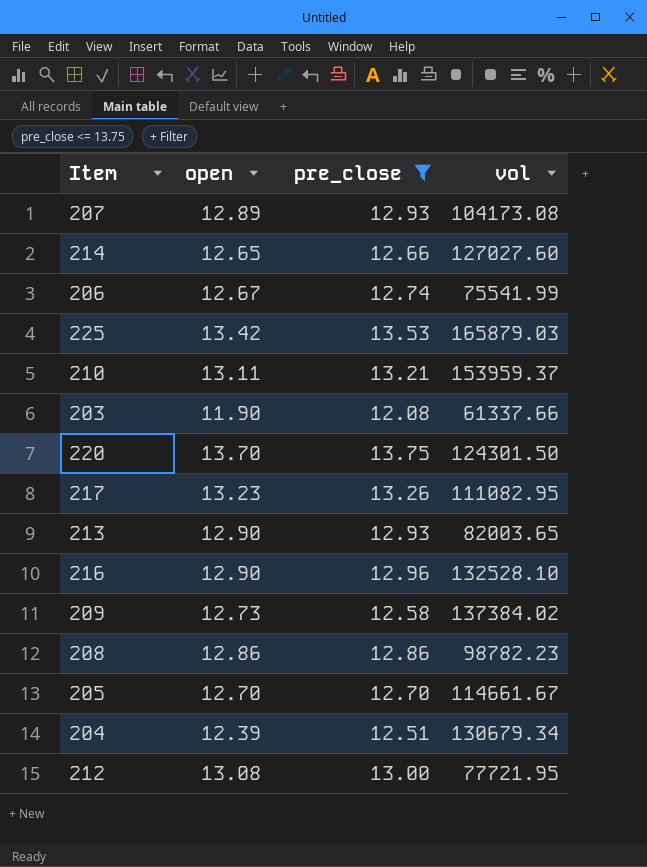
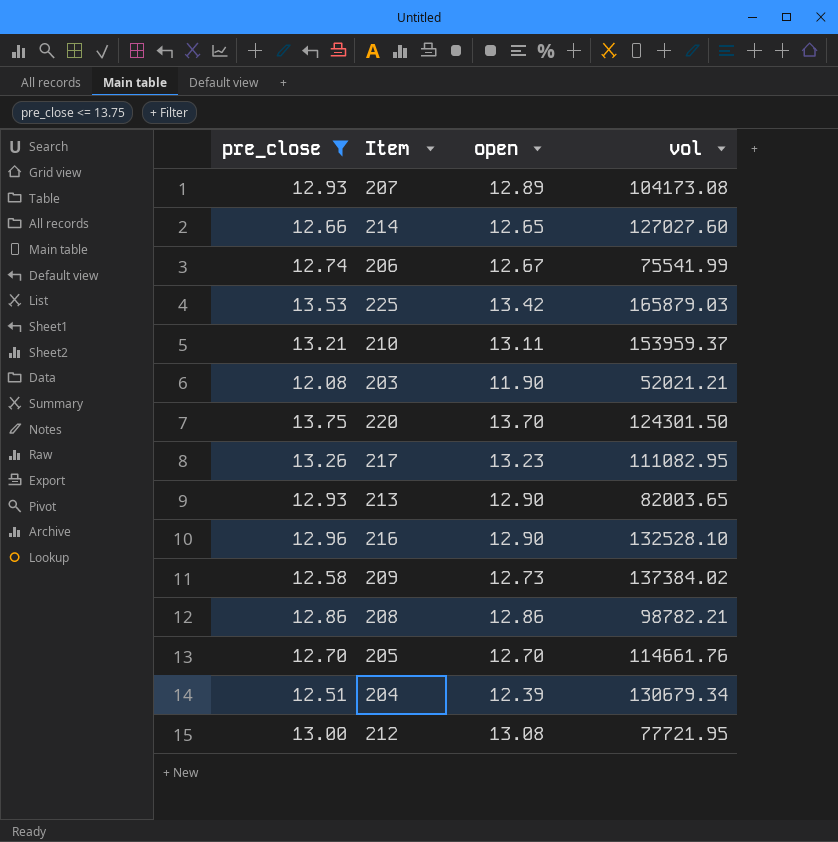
column pre_close | position: 3 -> 1
203 | vol: 61337.66 -> 52021.21
208 | vol: 98782.23 -> 98782.21
205 | vol: 114661.67 -> 114661.76

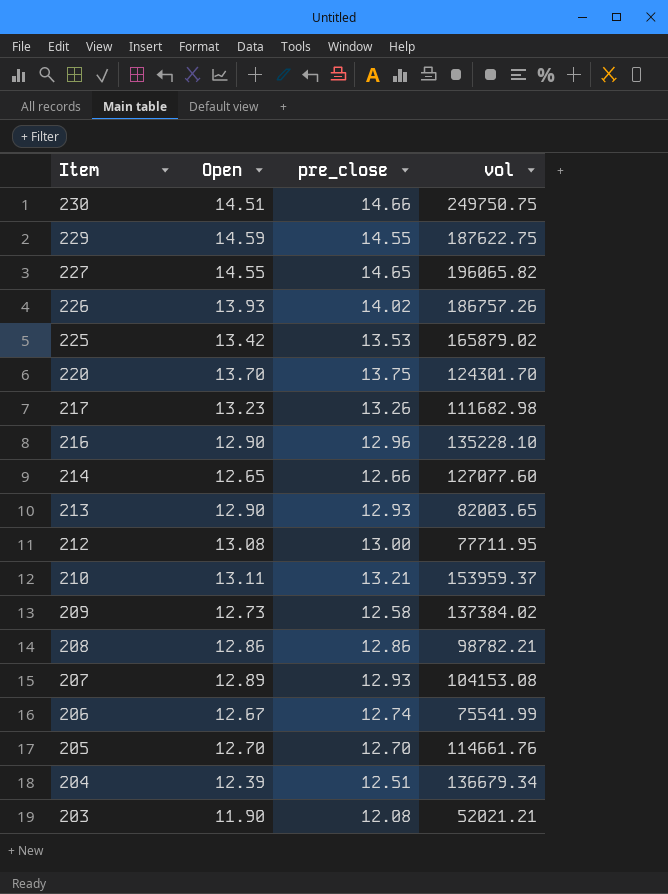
filter: pre_close <= 13.75 -> none
row order: none -> Item descending
column name: open -> Open
column pre_close | position: 1 -> 3
225 | vol: 165879.03 -> 165879.02
220 | vol: 124301.50 -> 124301.70
217 | vol: 111082.95 -> 111682.98
216 | vol: 132528.10 -> 135228.10
214 | vol: 127027.60 -> 127077.60
212 | vol: 77721.95 -> 77711.95
207 | vol: 104173.08 -> 104153.08
204 | vol: 130679.34 -> 136679.34

